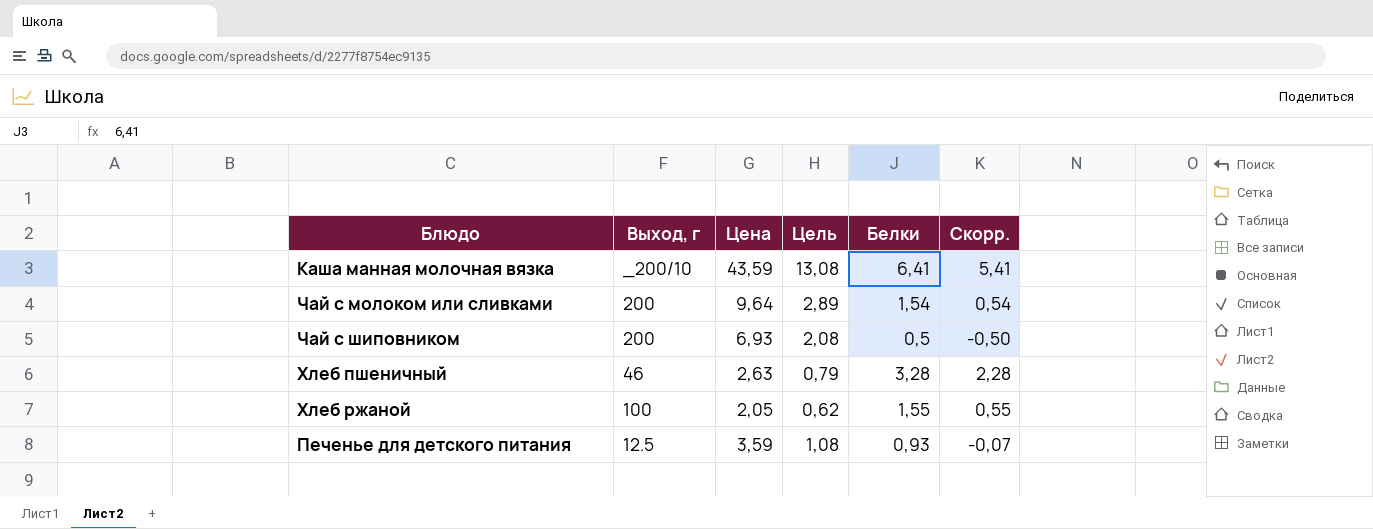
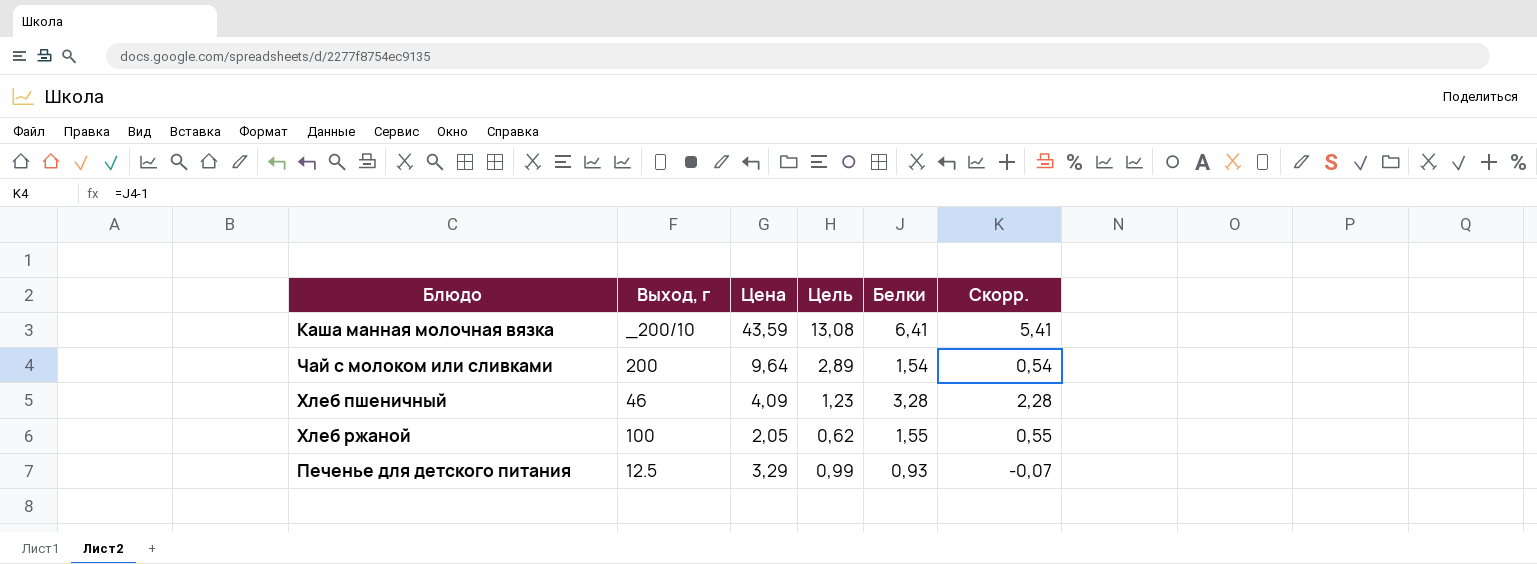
row Чай с шиповником: 200 | 6,93 | 2,08 | 0,5 | -0,50 -> none
Хлеб пшеничный | Цена: 2,63 -> 4,09
Хлеб пшеничный | Цель: 0,79 -> 1,23
Печенье для детского питания | Цена: 3,59 -> 3,29
Печенье для детского питания | Цель: 1,08 -> 0,99

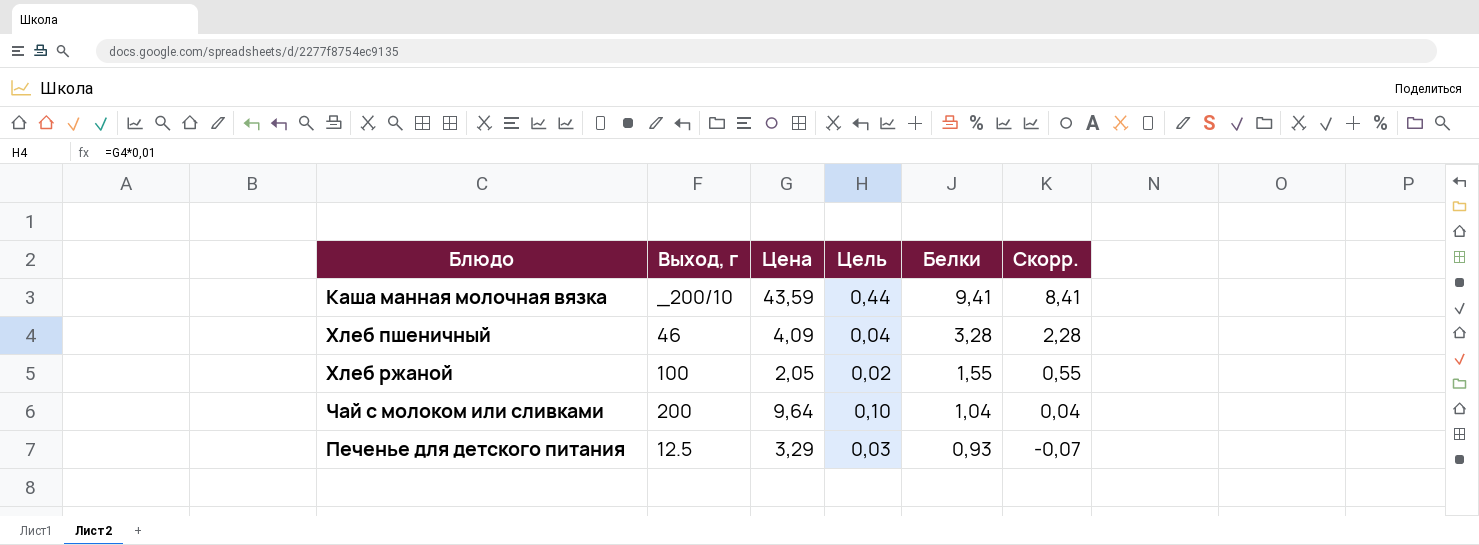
row order: none -> Белки descending
column Цель | formula: [Цена] * 0,3 -> [Цена] * 0,01
Каша манная молочная вязка | Белки: 6,41 -> 9,41
Каша манная молочная вязка | Скорр.: 5,41 -> 8,41
Чай с молоком или сливками | Белки: 1,54 -> 1,04
Чай с молоком или сливками | Скорр.: 0,54 -> 0,04

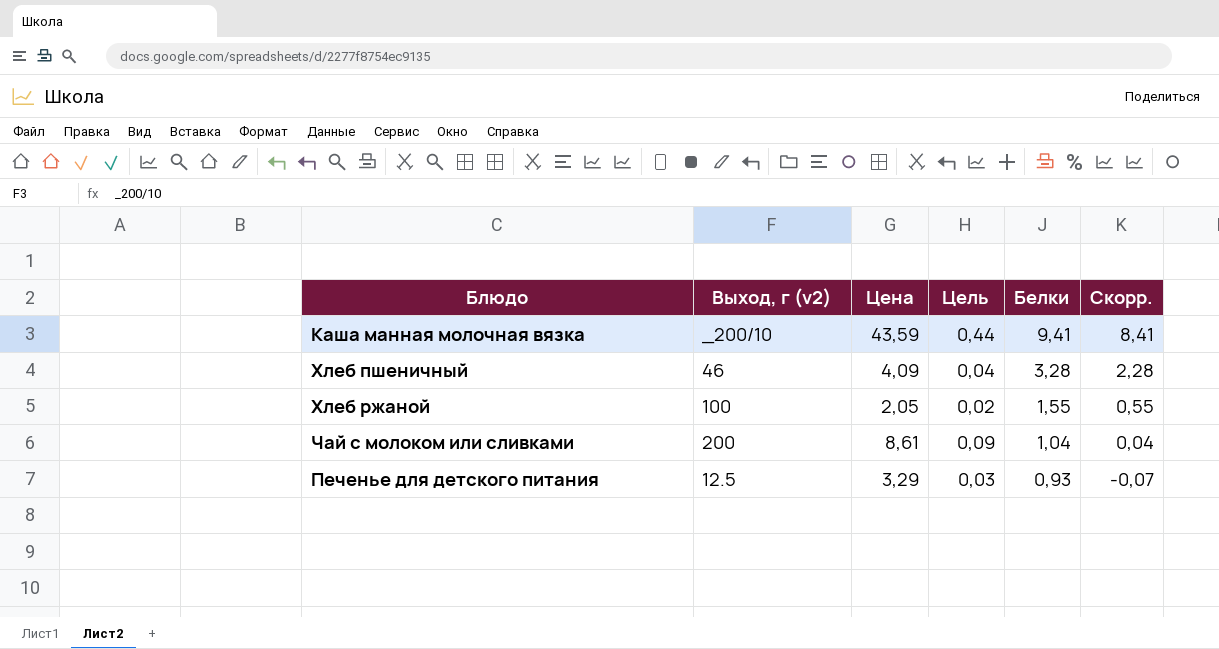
column name: Выход, г -> Выход, г (v2)
Чай с молоком или сливками | Цена: 9,64 -> 8,61
Чай с молоком или сливками | Цель: 0,10 -> 0,09

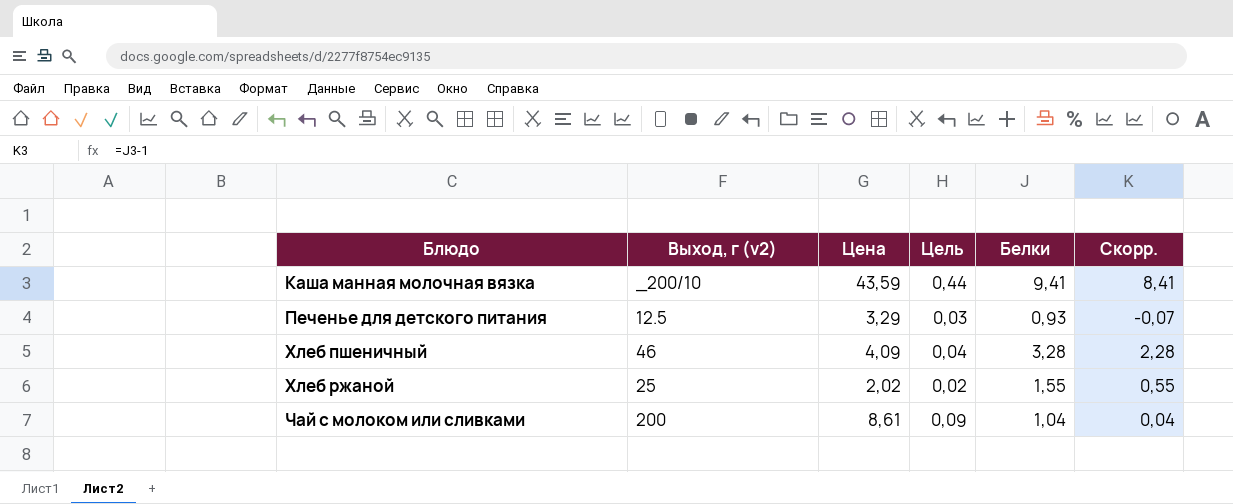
row order: Белки descending -> Блюдо ascending
Хлеб ржаной | Выход, г (v2): 100 -> 25
Хлеб ржаной | Цена: 2,05 -> 2,02

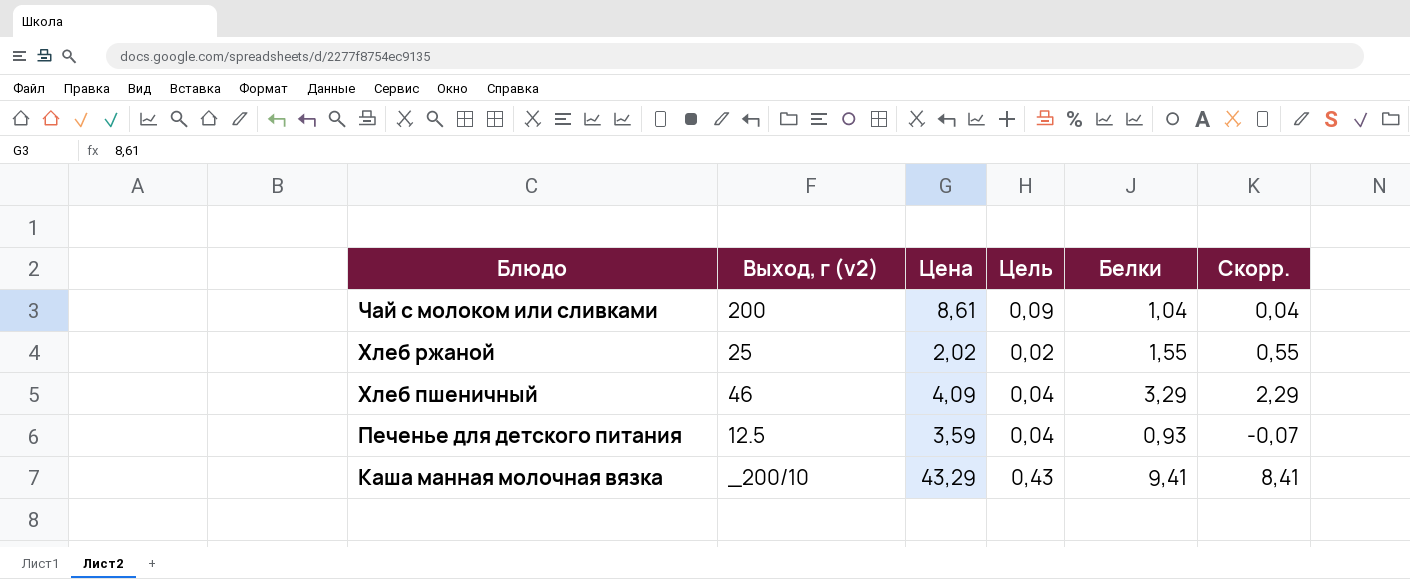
row order: Блюдо ascending -> Блюдо descending
Хлеб пшеничный | Белки: 3,28 -> 3,29
Хлеб пшеничный | Скорр.: 2,28 -> 2,29
Печенье для детского питания | Цена: 3,29 -> 3,59
Печенье для детского питания | Цель: 0,03 -> 0,04
Каша манная молочная вязка | Цена: 43,59 -> 43,29
Каша манная молочная вязка | Цель: 0,44 -> 0,43

